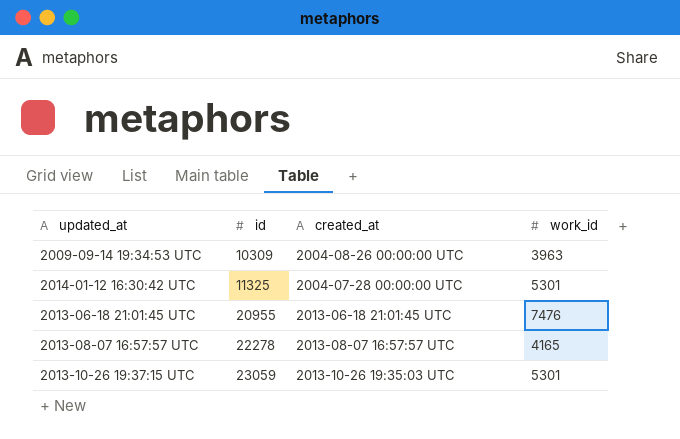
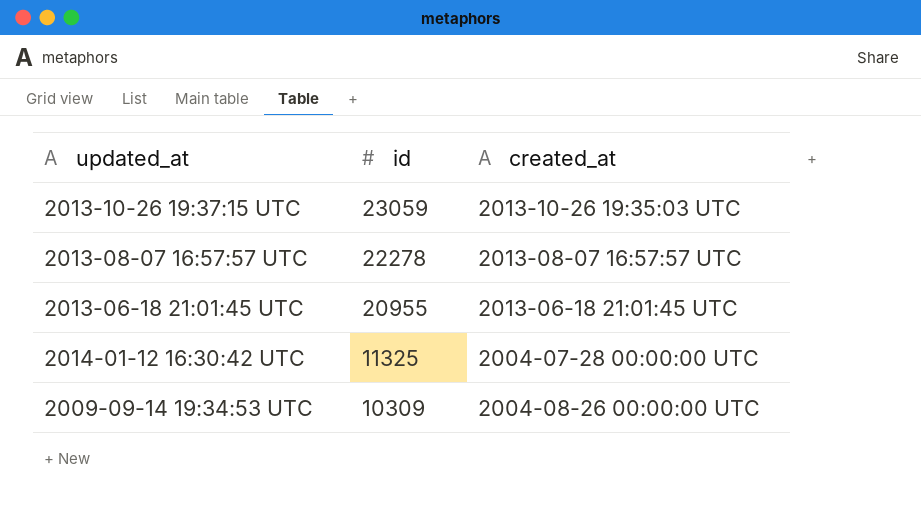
row order: id ascending -> id descending
column work_id | position: 4 -> none

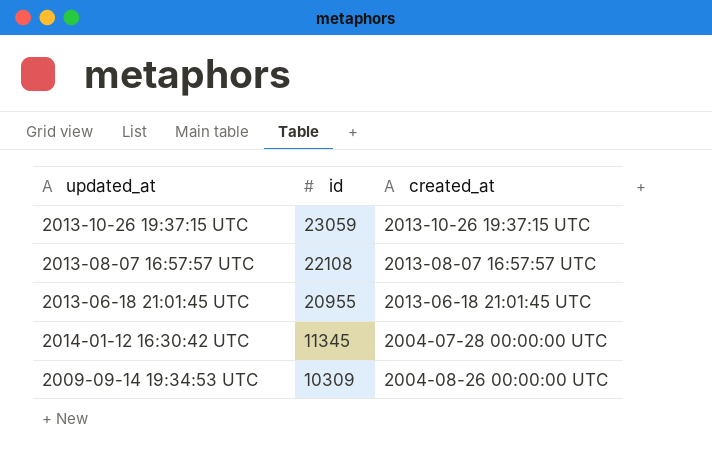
2013-10-26 19:37:15 UTC | created_at: 2013-10-26 19:35:03 UTC -> 2013-10-26 19:37:15 UTC
2013-08-07 16:57:57 UTC | id: 22278 -> 22108
2014-01-12 16:30:42 UTC | id: 11325 -> 11345

